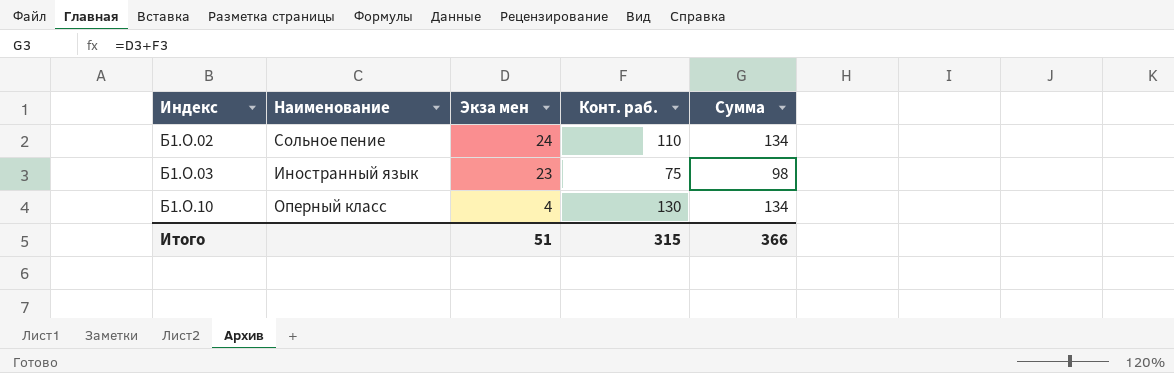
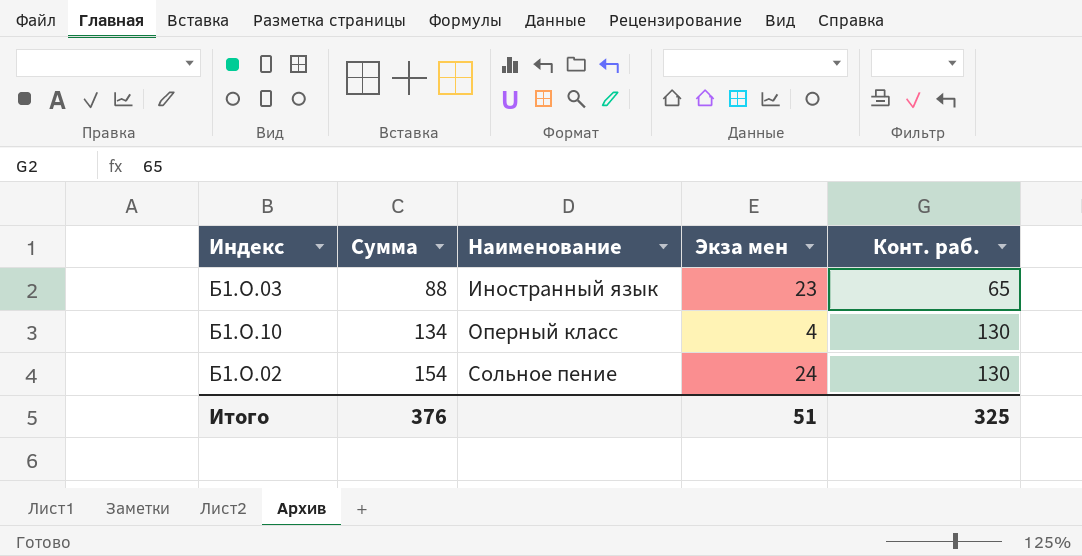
row order: Индекс ascending -> Сумма ascending
column Сумма | position: 5 -> 2
Б1.О.03 | Сумма: 98 -> 88
Б1.О.03 | Конт. раб.: 75 -> 65
Б1.О.02 | Сумма: 134 -> 154
Б1.О.02 | Конт. раб.: 110 -> 130
Итого | Сумма: 366 -> 376
Итого | Конт. раб.: 315 -> 325

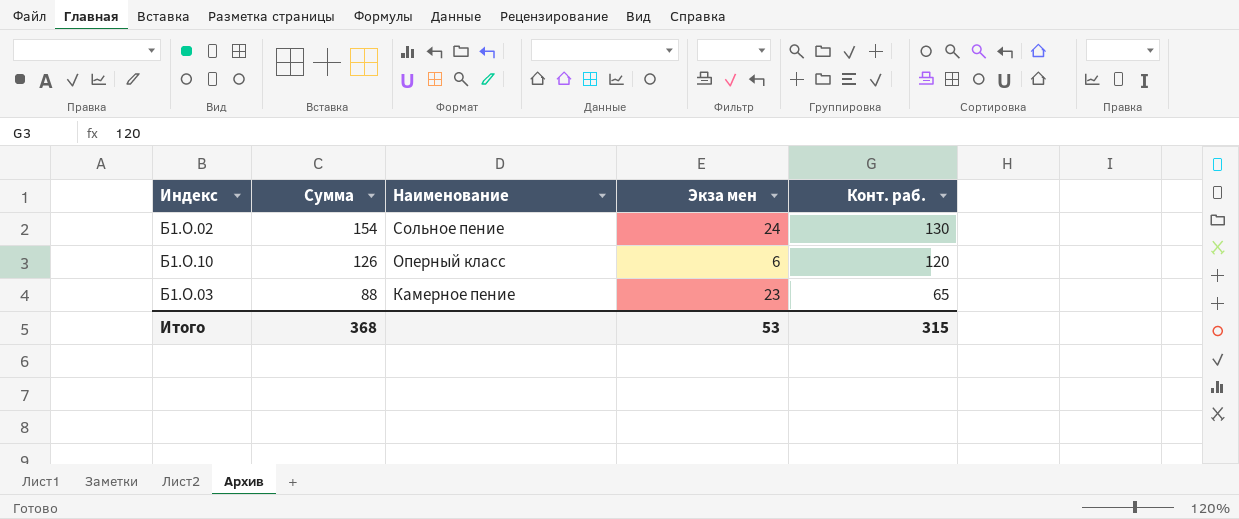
row order: Сумма ascending -> Сумма descending
Б1.О.10 | Сумма: 134 -> 126
Б1.О.10 | Экза мен: 4 -> 6
Б1.О.10 | Конт. раб.: 130 -> 120
Б1.О.03 | Наименование: Иностранный язык -> Камерное пение
Итого | Сумма: 376 -> 368
Итого | Экза мен: 51 -> 53
Итого | Конт. раб.: 325 -> 315

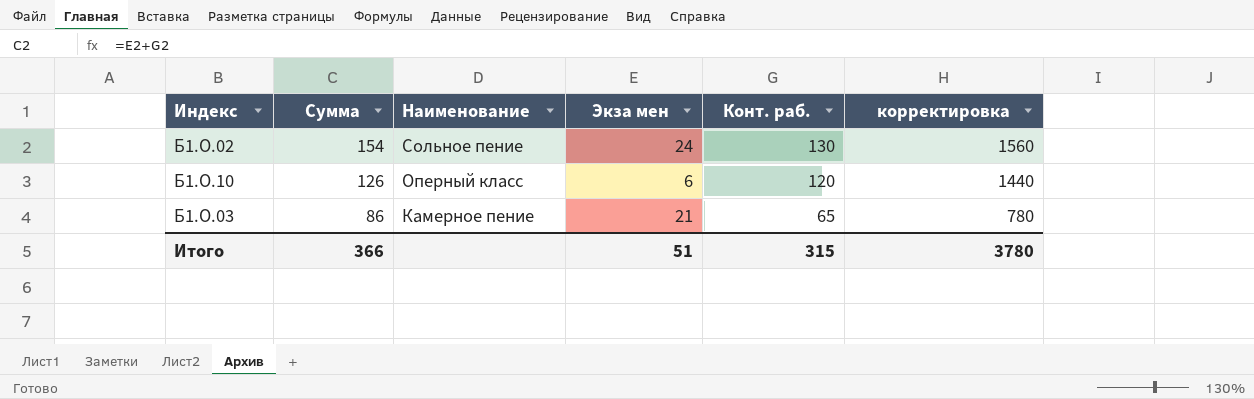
column корректировка | formula: none -> [Конт. раб.] * 12
Б1.О.03 | Сумма: 88 -> 86
Б1.О.03 | Экза мен: 23 -> 21
Итого | Сумма: 368 -> 366
Итого | Экза мен: 53 -> 51

